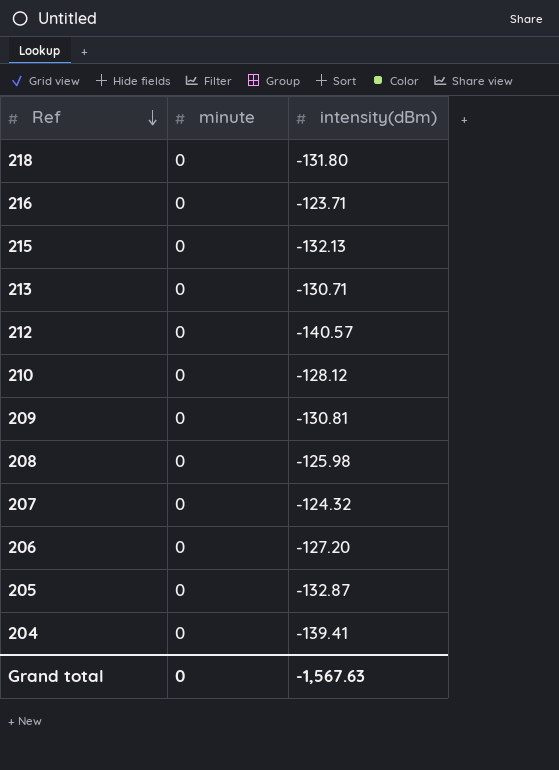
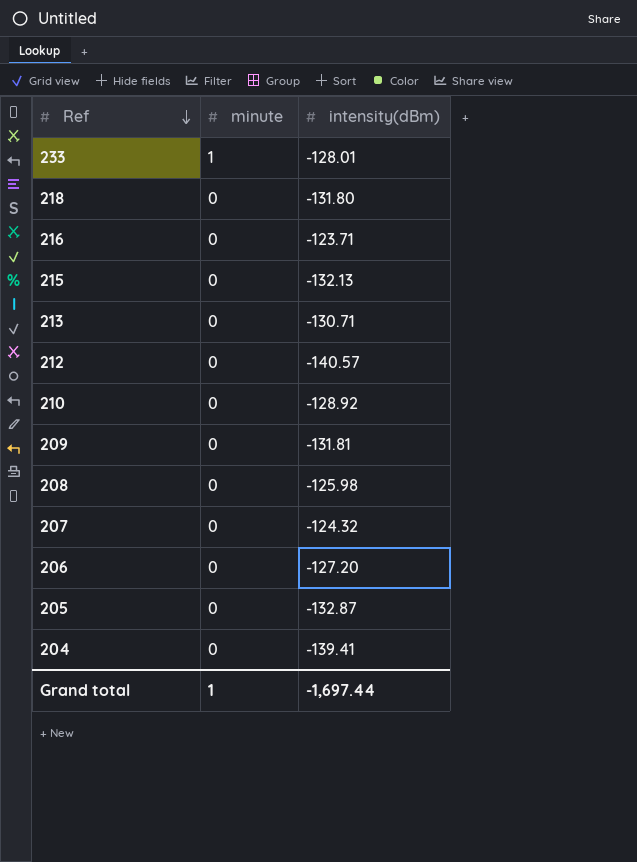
row 233: none -> 1 | -128.01
210 | intensity(dBm): -128.12 -> -128.92
209 | intensity(dBm): -130.81 -> -131.81
Grand total | minute: 0 -> 1
Grand total | intensity(dBm): -1,567.63 -> -1,697.44

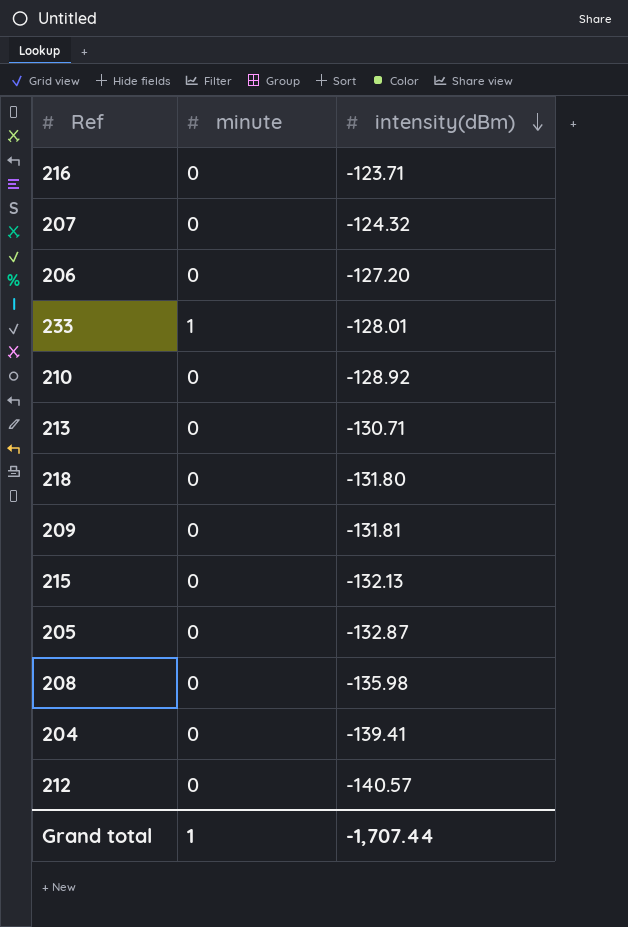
row order: Ref descending -> intensity(dBm) descending
208 | intensity(dBm): -125.98 -> -135.98
Grand total | intensity(dBm): -1,697.44 -> -1,707.44

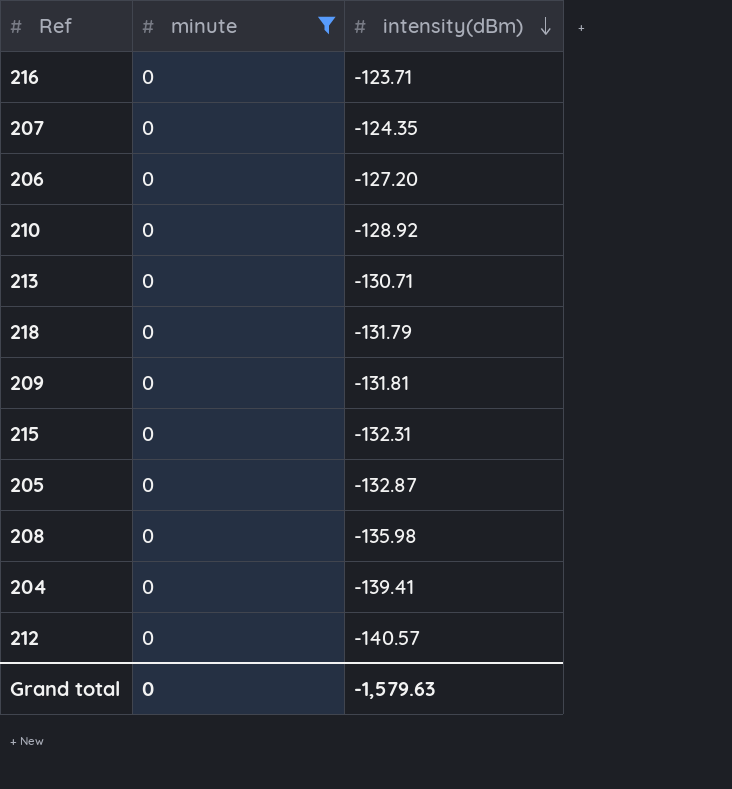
filter: none -> minute = 0
207 | intensity(dBm): -124.32 -> -124.35
218 | intensity(dBm): -131.80 -> -131.79
215 | intensity(dBm): -132.13 -> -132.31
Grand total | minute: 1 -> 0
Grand total | intensity(dBm): -1,707.44 -> -1,579.63

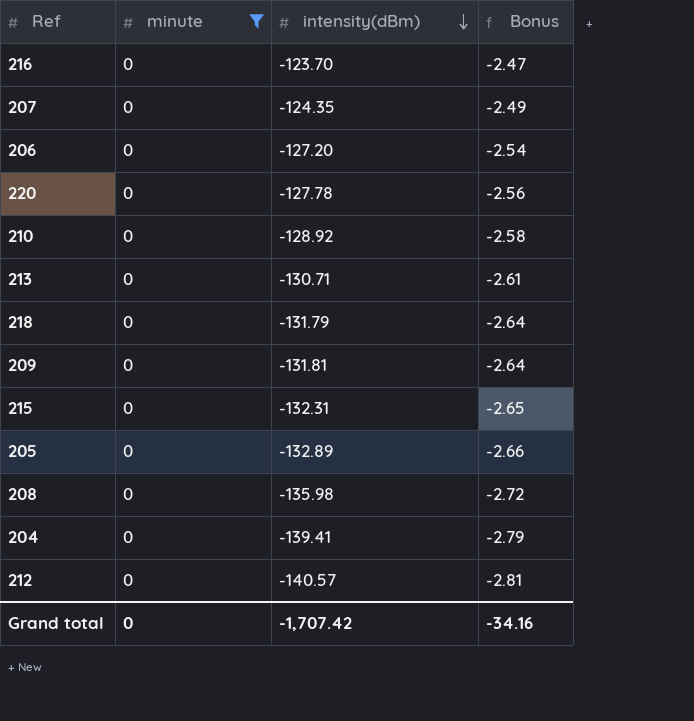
column Bonus | formula: none -> [intensity(dBm)] * 0.02
216 | intensity(dBm): -123.71 -> -123.70
row 220: none -> 0 | -127.78 | -2.56
205 | intensity(dBm): -132.87 -> -132.89
Grand total | intensity(dBm): -1,579.63 -> -1,707.42

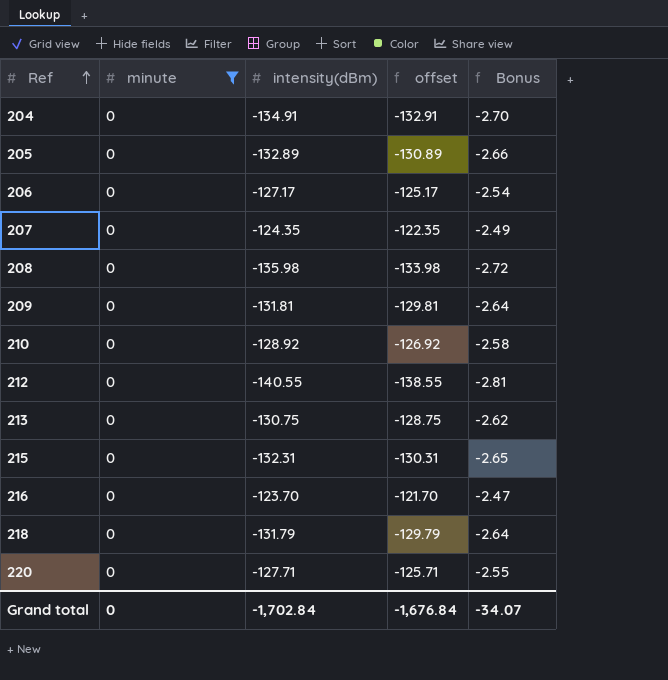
row order: intensity(dBm) descending -> Ref ascending
column offset | formula: none -> [intensity(dBm)] + 2
204 | intensity(dBm): -139.41 -> -134.91
204 | Bonus: -2.79 -> -2.70
206 | intensity(dBm): -127.20 -> -127.17
212 | intensity(dBm): -140.57 -> -140.55
213 | intensity(dBm): -130.71 -> -130.75
213 | Bonus: -2.61 -> -2.62
220 | intensity(dBm): -127.78 -> -127.71
220 | Bonus: -2.56 -> -2.55
Grand total | intensity(dBm): -1,707.42 -> -1,702.84
Grand total | Bonus: -34.16 -> -34.07

